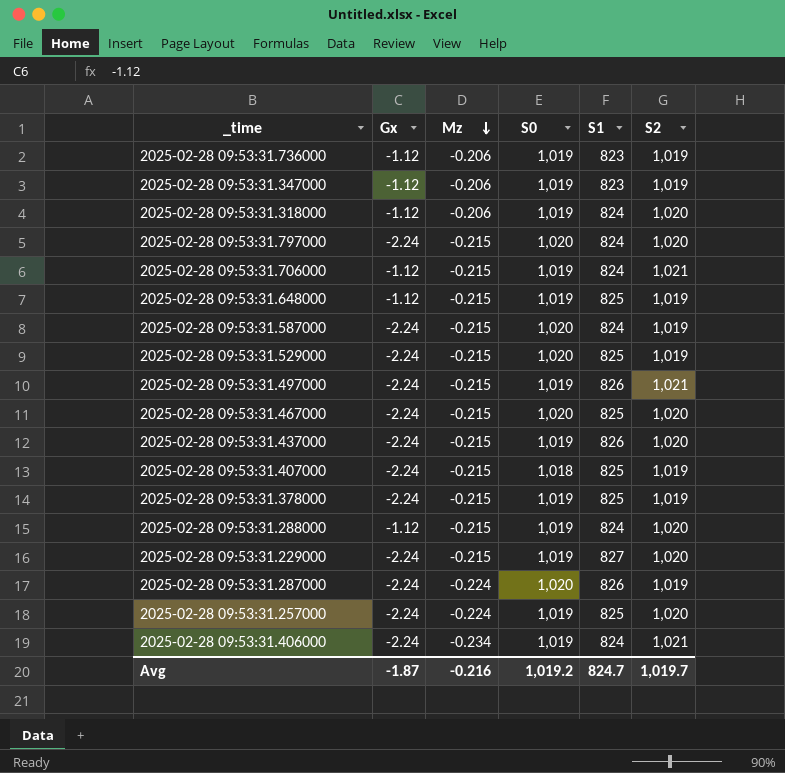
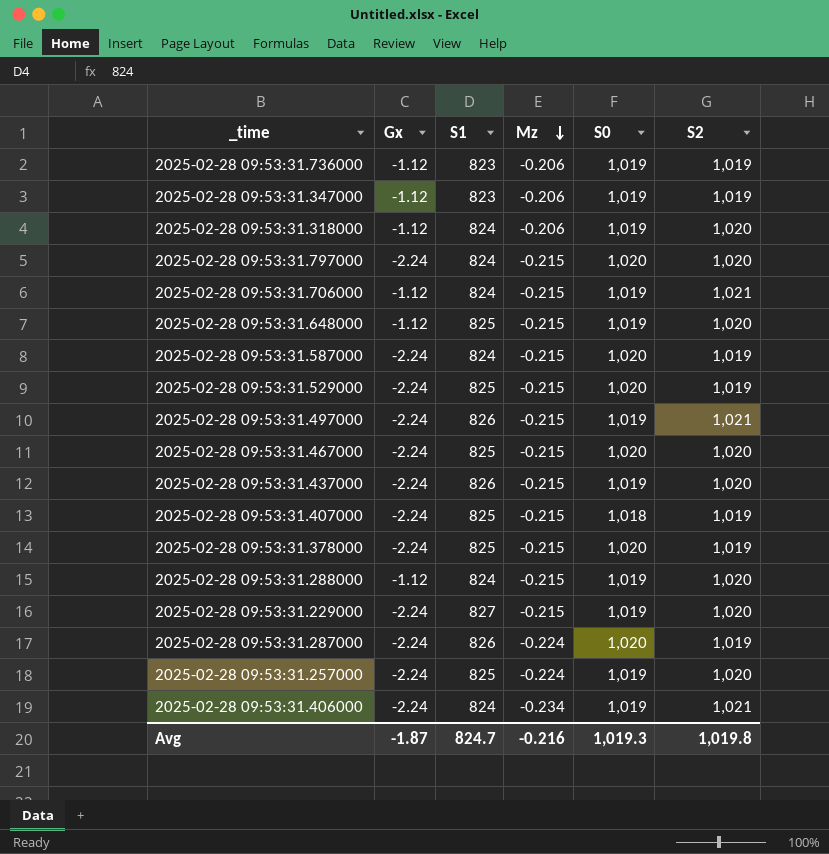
column S1 | position: 5 -> 3
2025-02-28 09:53:31.648000 | S2: 1,019 -> 1,020
2025-02-28 09:53:31.378000 | S0: 1,019 -> 1,020
Avg | S0: 1,019.2 -> 1,019.3
Avg | S2: 1,019.7 -> 1,019.8

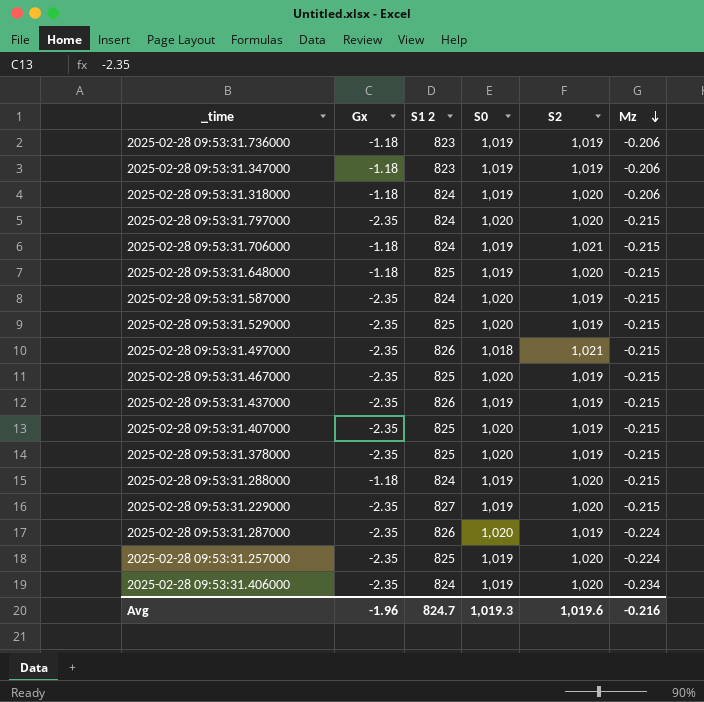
column name: S1 -> S1 2
column Mz | position: 4 -> 6
2025-02-28 09:53:31.736000 | Gx: -1.12 -> -1.18
2025-02-28 09:53:31.347000 | Gx: -1.12 -> -1.18
2025-02-28 09:53:31.318000 | Gx: -1.12 -> -1.18
2025-02-28 09:53:31.797000 | Gx: -2.24 -> -2.35
2025-02-28 09:53:31.706000 | Gx: -1.12 -> -1.18
2025-02-28 09:53:31.648000 | Gx: -1.12 -> -1.18
2025-02-28 09:53:31.587000 | Gx: -2.24 -> -2.35
2025-02-28 09:53:31.529000 | Gx: -2.24 -> -2.35
2025-02-28 09:53:31.497000 | Gx: -2.24 -> -2.35
2025-02-28 09:53:31.497000 | S0: 1,019 -> 1,018
2025-02-28 09:53:31.467000 | Gx: -2.24 -> -2.35
2025-02-28 09:53:31.467000 | S2: 1,020 -> 1,019
2025-02-28 09:53:31.437000 | Gx: -2.24 -> -2.35
2025-02-28 09:53:31.437000 | S2: 1,020 -> 1,019
2025-02-28 09:53:31.407000 | Gx: -2.24 -> -2.35
2025-02-28 09:53:31.407000 | S0: 1,018 -> 1,020
2025-02-28 09:53:31.378000 | Gx: -2.24 -> -2.35
2025-02-28 09:53:31.288000 | Gx: -1.12 -> -1.18
2025-02-28 09:53:31.229000 | Gx: -2.24 -> -2.35
2025-02-28 09:53:31.287000 | Gx: -2.24 -> -2.35
2025-02-28 09:53:31.257000 | Gx: -2.24 -> -2.35
2025-02-28 09:53:31.406000 | Gx: -2.24 -> -2.35
2025-02-28 09:53:31.406000 | S2: 1,021 -> 1,020
Avg | Gx: -1.87 -> -1.96
Avg | S2: 1,019.8 -> 1,019.6

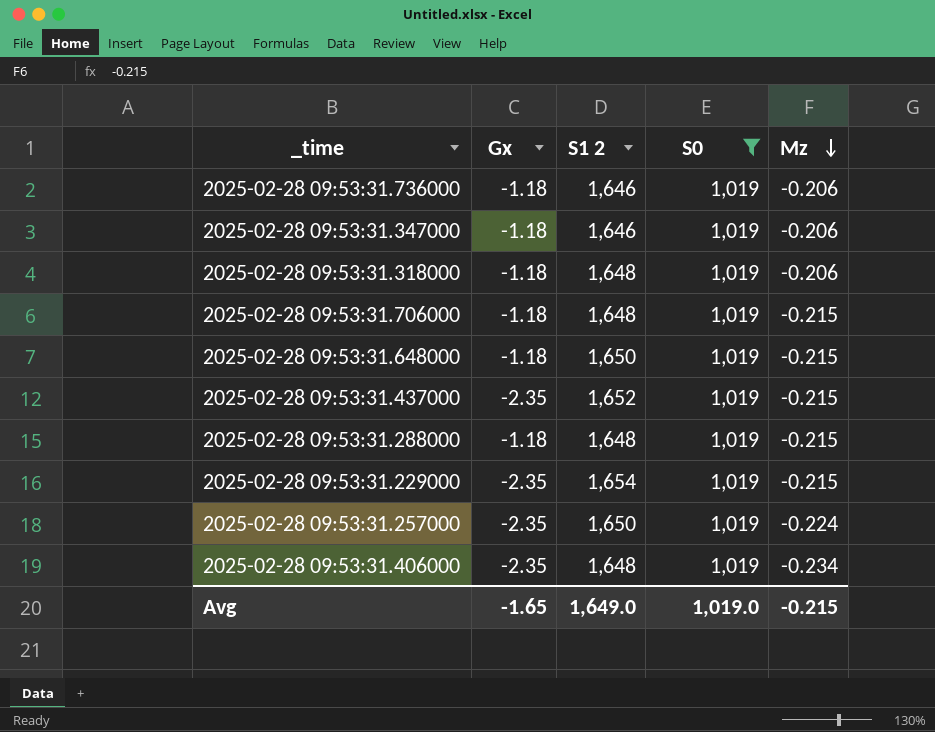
filter: none -> S0 = 1,019
column S2 | position: 5 -> none
2025-02-28 09:53:31.736000 | S1 2: 823 -> 1,646
2025-02-28 09:53:31.347000 | S1 2: 823 -> 1,646
2025-02-28 09:53:31.318000 | S1 2: 824 -> 1,648
2025-02-28 09:53:31.706000 | S1 2: 824 -> 1,648
2025-02-28 09:53:31.648000 | S1 2: 825 -> 1,650
2025-02-28 09:53:31.437000 | S1 2: 826 -> 1,652
2025-02-28 09:53:31.288000 | S1 2: 824 -> 1,648
2025-02-28 09:53:31.229000 | S1 2: 827 -> 1,654
2025-02-28 09:53:31.257000 | S1 2: 825 -> 1,650
2025-02-28 09:53:31.406000 | S1 2: 824 -> 1,648
Avg | Gx: -1.96 -> -1.65
Avg | S1 2: 824.7 -> 1,649.0
Avg | S0: 1,019.3 -> 1,019.0
Avg | Mz: -0.216 -> -0.215

